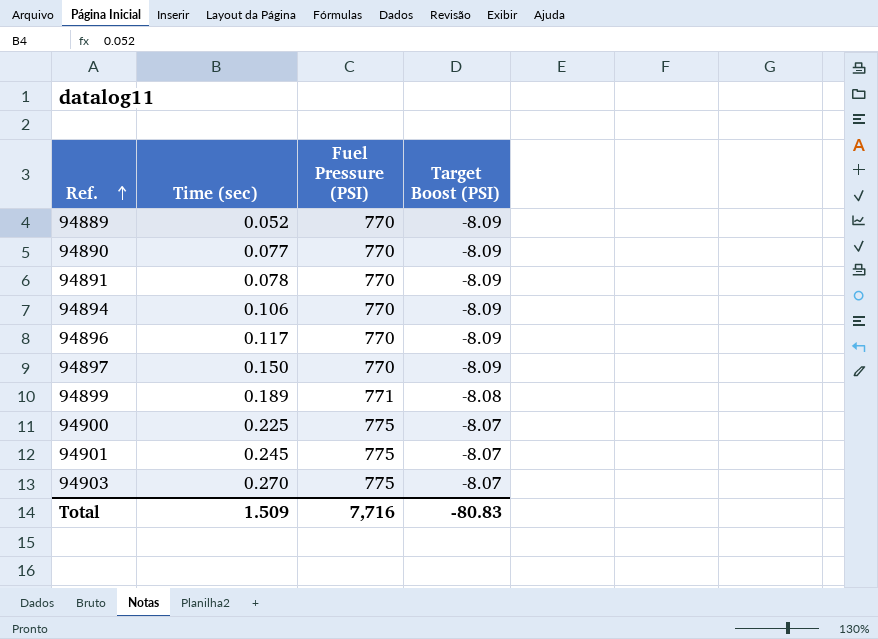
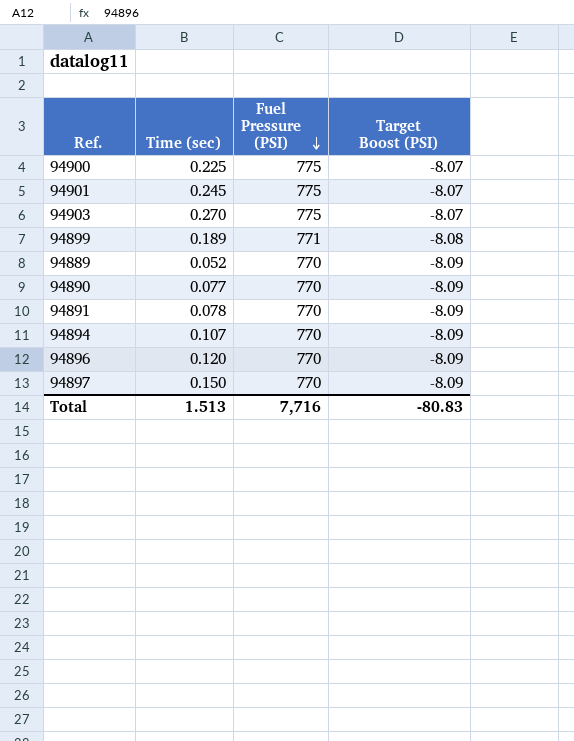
row order: Ref. ascending -> Fuel Pressure (PSI) descending
94894 | Time (sec): 0.106 -> 0.107
94896 | Time (sec): 0.117 -> 0.120
Total | Time (sec): 1.509 -> 1.513

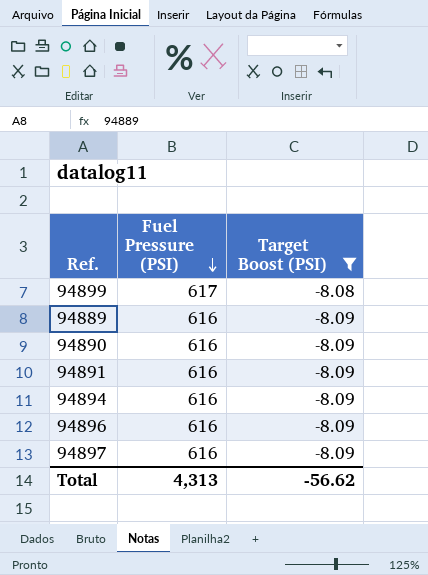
filter: none -> Target Boost (PSI) != -8.07
column Time (sec) | position: 2 -> none
94899 | Fuel Pressure (PSI): 771 -> 617
94889 | Fuel Pressure (PSI): 770 -> 616
94890 | Fuel Pressure (PSI): 770 -> 616
94891 | Fuel Pressure (PSI): 770 -> 616
94894 | Fuel Pressure (PSI): 770 -> 616
94896 | Fuel Pressure (PSI): 770 -> 616
94897 | Fuel Pressure (PSI): 770 -> 616
Total | Fuel Pressure (PSI): 7,716 -> 4,313
Total | Target Boost (PSI): -80.83 -> -56.62

